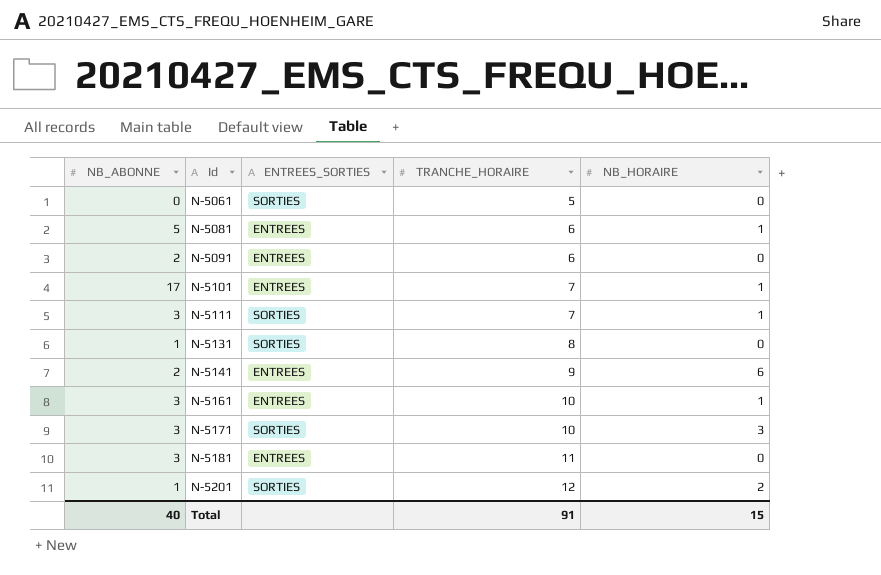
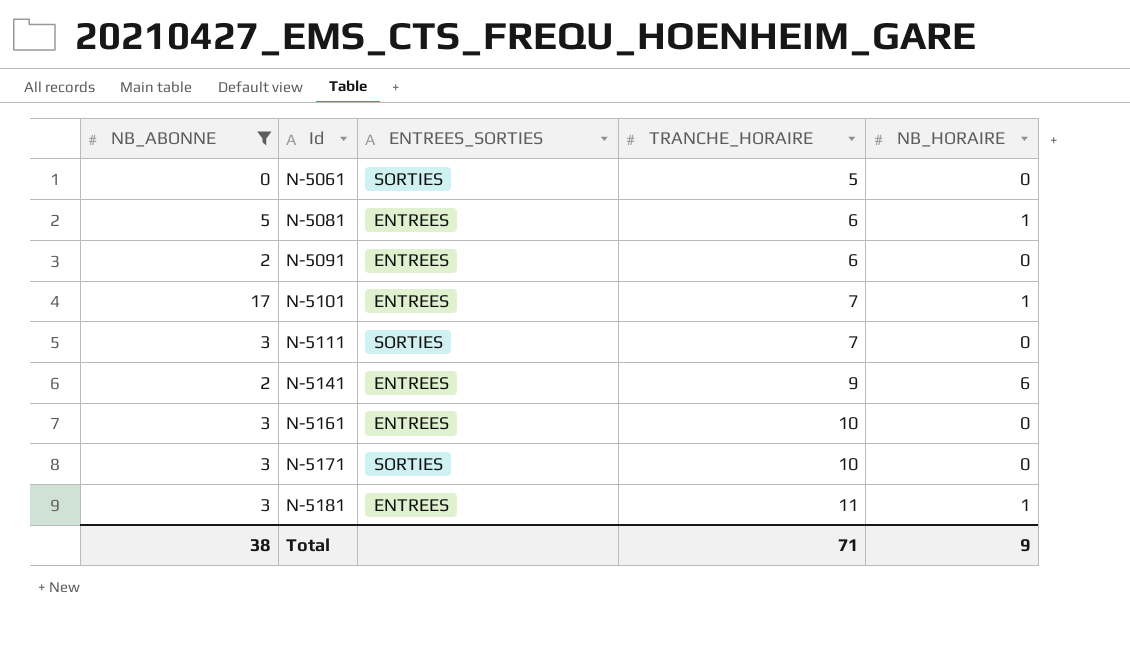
filter: none -> NB_ABONNE != 1
N-5111 | NB_HORAIRE: 1 -> 0
N-5161 | NB_HORAIRE: 1 -> 0
N-5171 | NB_HORAIRE: 3 -> 0
N-5181 | NB_HORAIRE: 0 -> 1
Total | NB_ABONNE: 40 -> 38
Total | TRANCHE_HORAIRE: 91 -> 71
Total | NB_HORAIRE: 15 -> 9

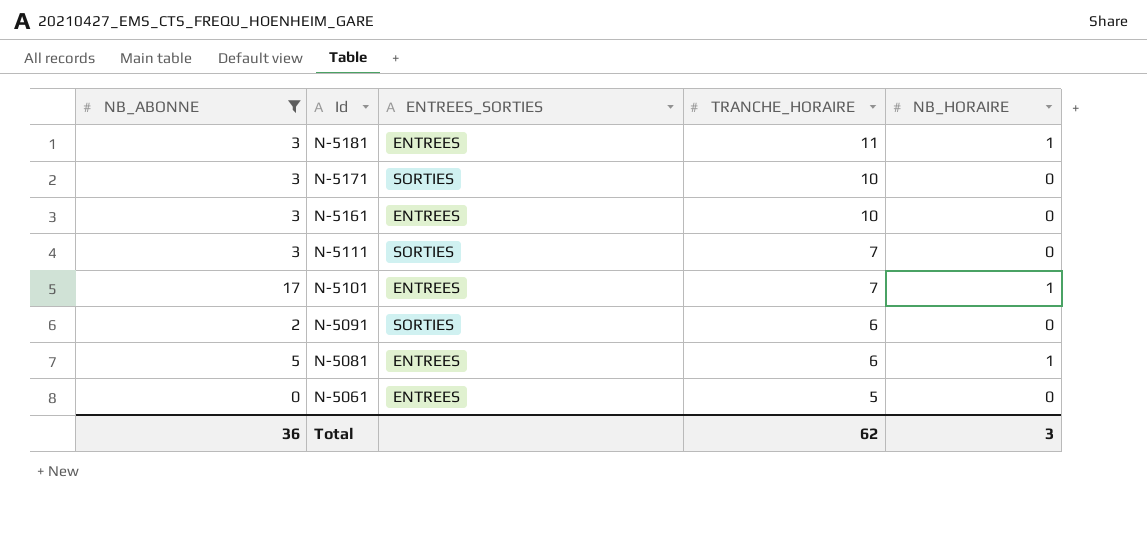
row order: Id ascending -> Id descending
row N-5141: 2 | ENTREES | 9 | 6 -> none
N-5091 | ENTREES_SORTIES: ENTREES -> SORTIES
N-5061 | ENTREES_SORTIES: SORTIES -> ENTREES
Total | NB_ABONNE: 38 -> 36
Total | TRANCHE_HORAIRE: 71 -> 62
Total | NB_HORAIRE: 9 -> 3

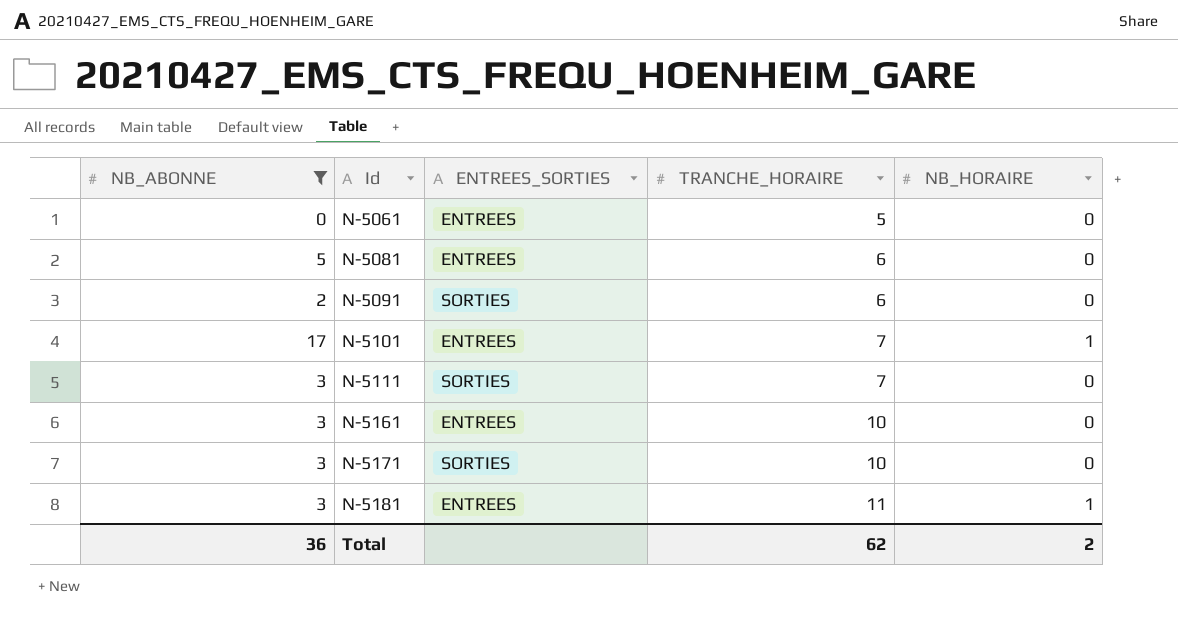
row order: Id descending -> Id ascending
N-5081 | NB_HORAIRE: 1 -> 0
Total | NB_HORAIRE: 3 -> 2

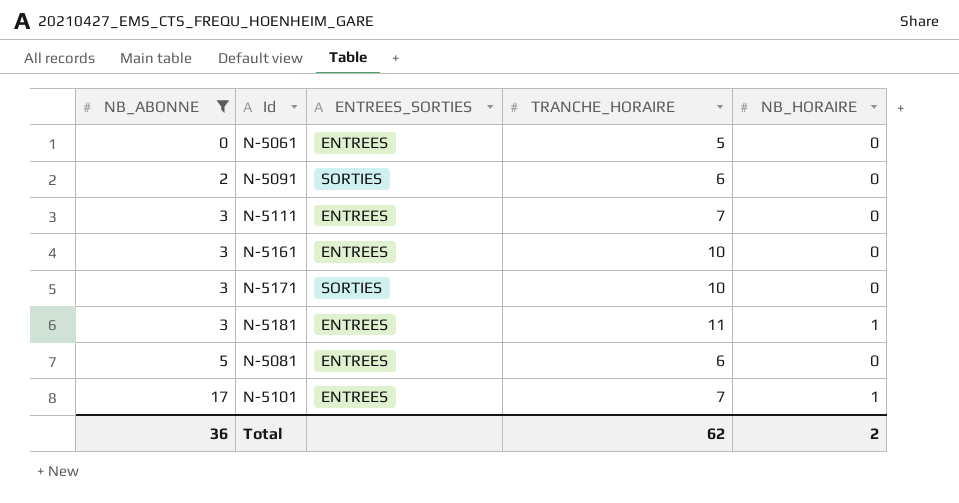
row order: Id ascending -> NB_ABONNE ascending
N-5111 | ENTREES_SORTIES: SORTIES -> ENTREES

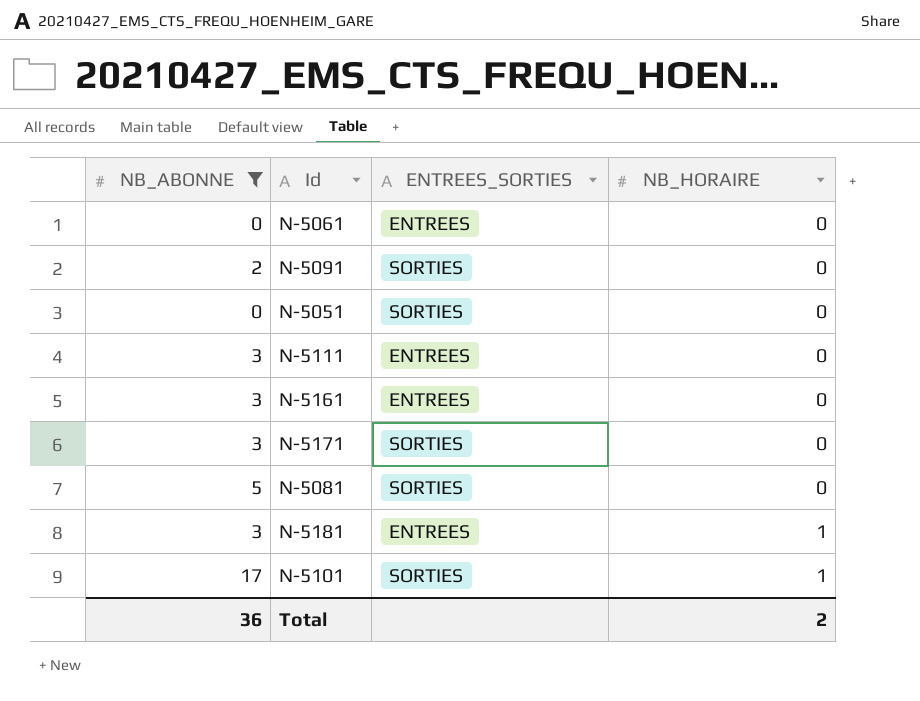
row order: NB_ABONNE ascending -> NB_HORAIRE ascending
column TRANCHE_HORAIRE | position: 4 -> none
row N-5051: none -> 0 | SORTIES | 0
N-5081 | ENTREES_SORTIES: ENTREES -> SORTIES
N-5101 | ENTREES_SORTIES: ENTREES -> SORTIES

